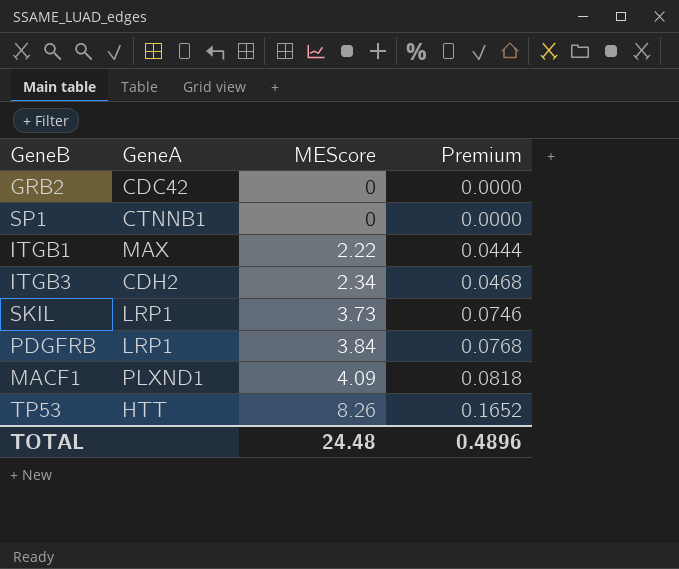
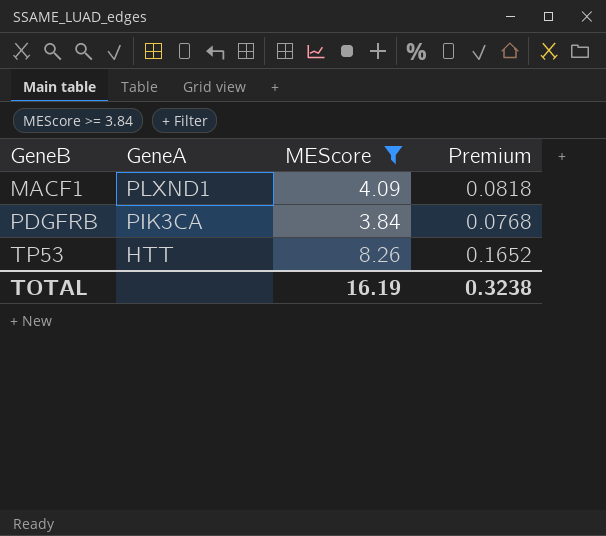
filter: none -> MEScore >= 3.84
row order: MEScore ascending -> GeneB ascending
PDGFRB | GeneA: LRP1 -> PIK3CA
TOTAL | MEScore: 24.48 -> 16.19
TOTAL | Premium: 0.4896 -> 0.3238

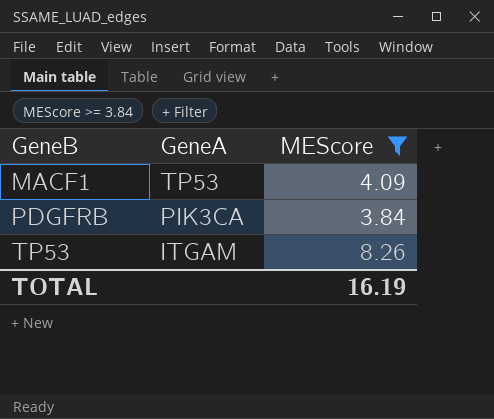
column Premium | formula: [MEScore] * 0.02 -> none
MACF1 | GeneA: PLXND1 -> TP53
TP53 | GeneA: HTT -> ITGAM

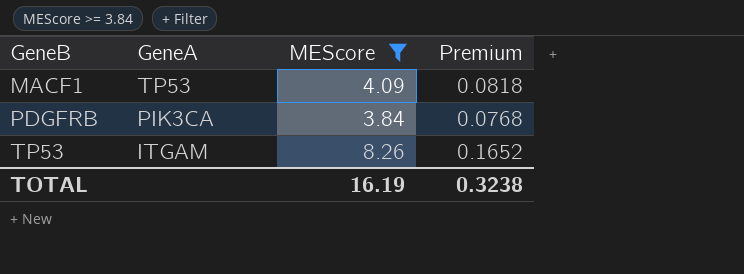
column Premium | formula: none -> [MEScore] * 0.02

